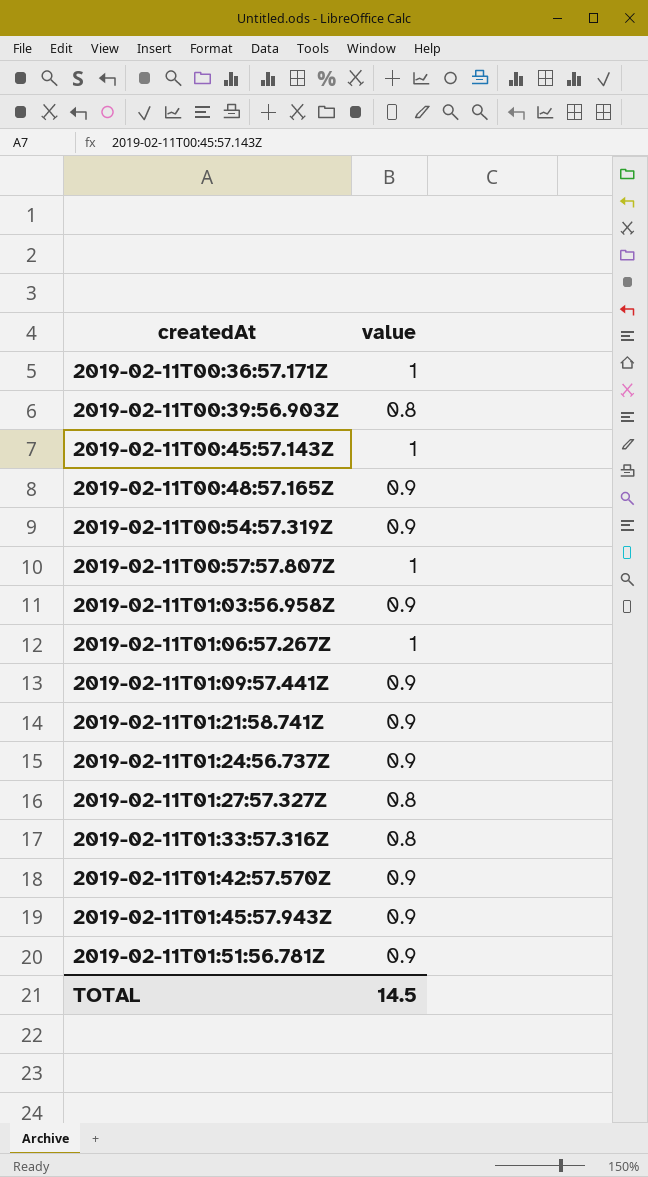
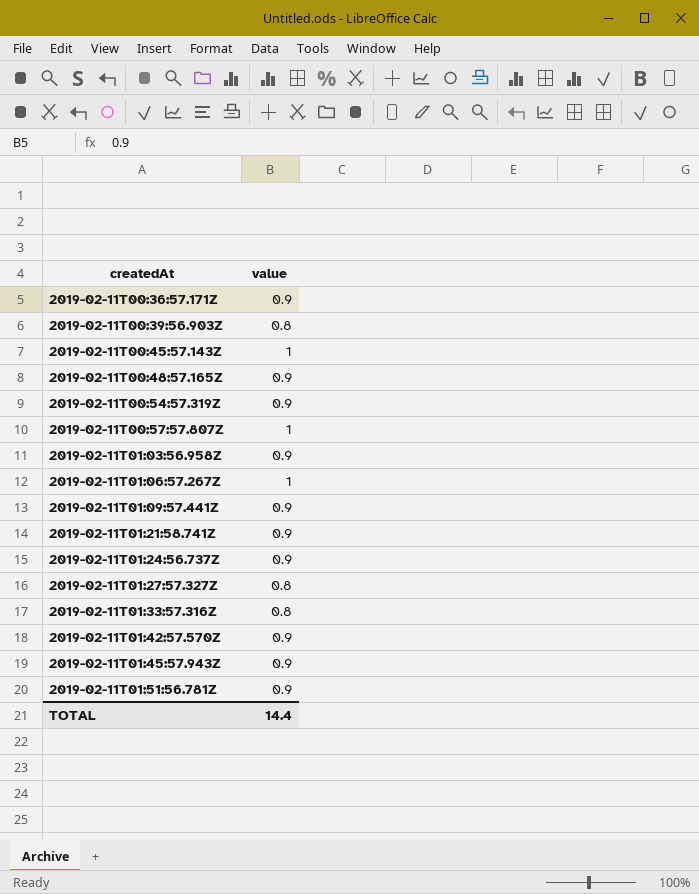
2019-02-11T00:36:57.171Z | value: 1 -> 0.9
TOTAL | value: 14.5 -> 14.4

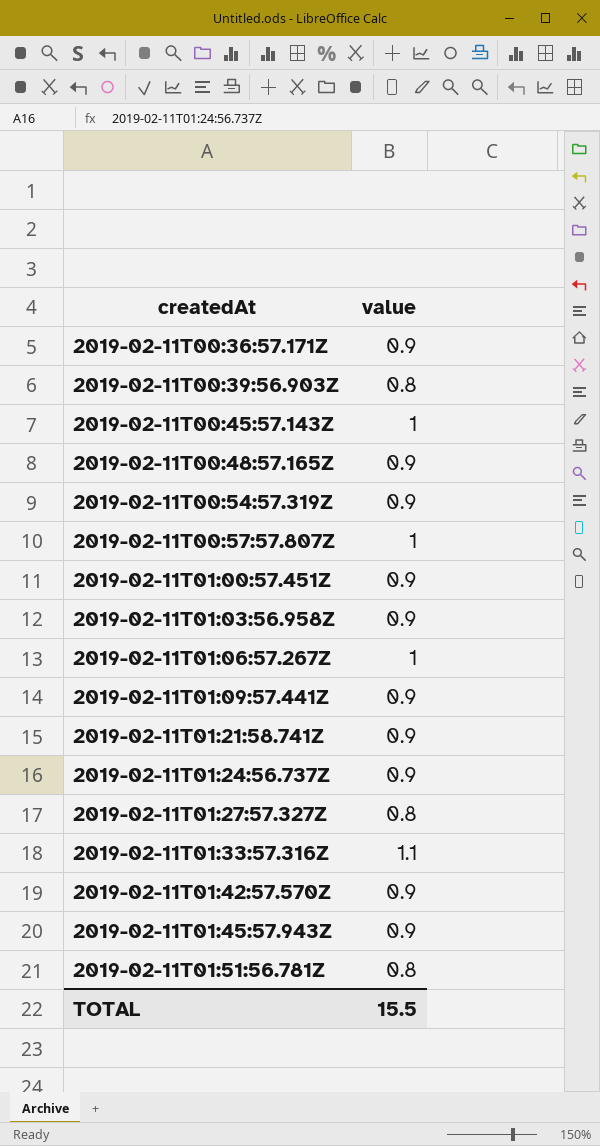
row 2019-02-11T01:00:57.451Z: none -> 0.9
2019-02-11T01:33:57.316Z | value: 0.8 -> 1.1
2019-02-11T01:51:56.781Z | value: 0.9 -> 0.8
TOTAL | value: 14.4 -> 15.5

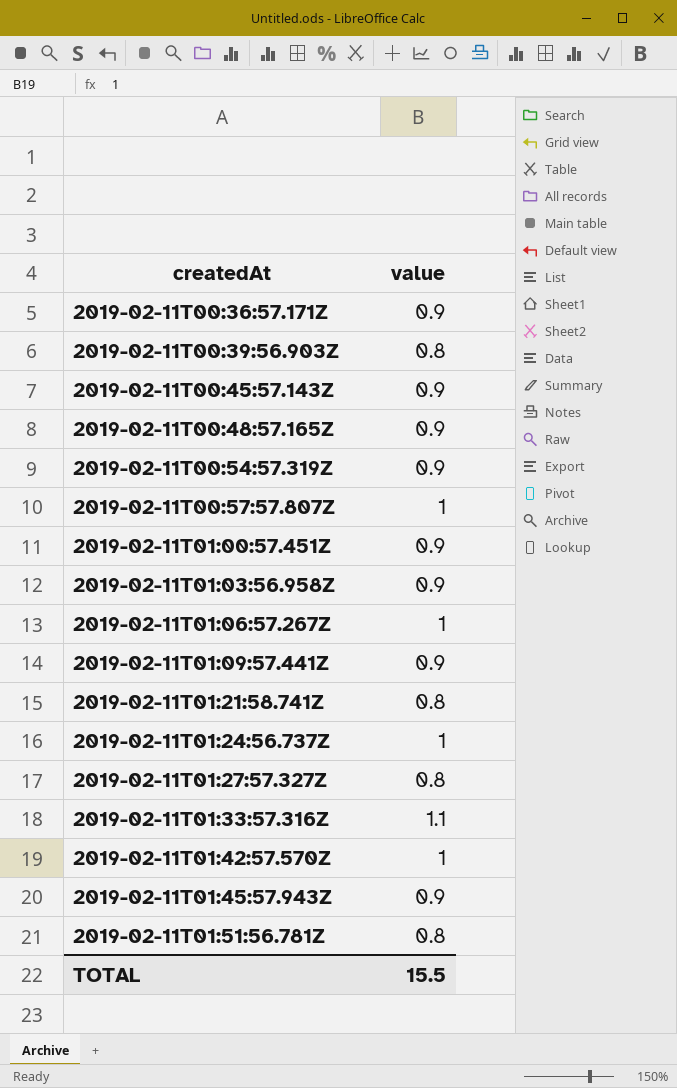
2019-02-11T00:45:57.143Z | value: 1 -> 0.9
2019-02-11T01:21:58.741Z | value: 0.9 -> 0.8
2019-02-11T01:24:56.737Z | value: 0.9 -> 1
2019-02-11T01:42:57.570Z | value: 0.9 -> 1

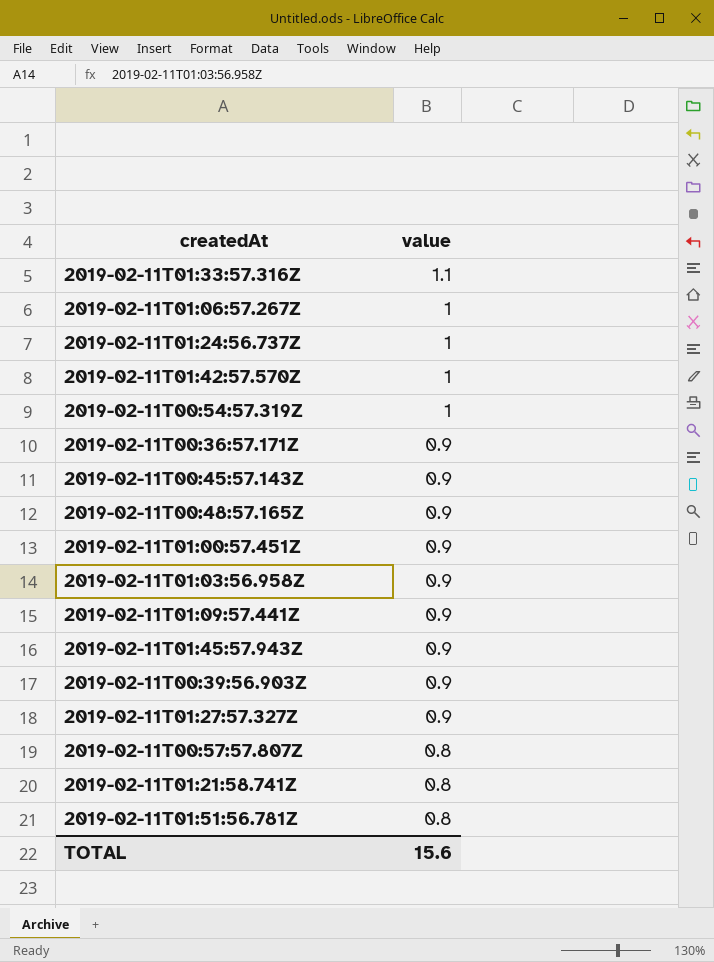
row order: createdAt ascending -> value descending
2019-02-11T00:54:57.319Z | value: 0.9 -> 1
2019-02-11T00:39:56.903Z | value: 0.8 -> 0.9
2019-02-11T01:27:57.327Z | value: 0.8 -> 0.9
2019-02-11T00:57:57.807Z | value: 1 -> 0.8
TOTAL | value: 15.5 -> 15.6

